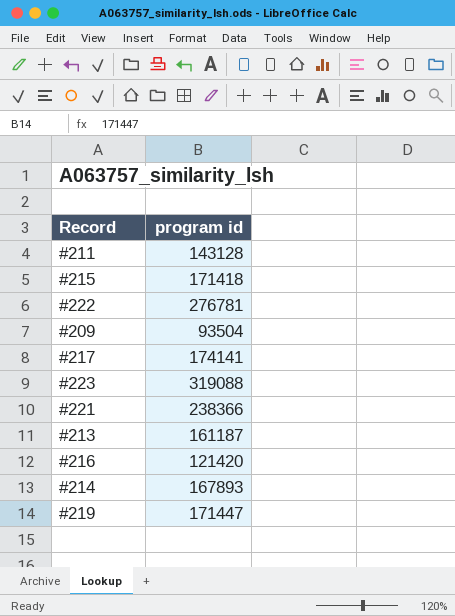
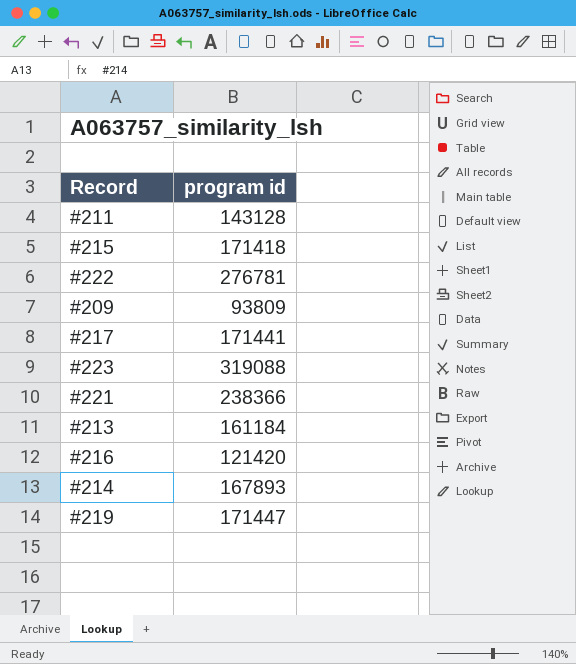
#209 | program id: 93504 -> 93809
#217 | program id: 174141 -> 171441
#213 | program id: 161187 -> 161184

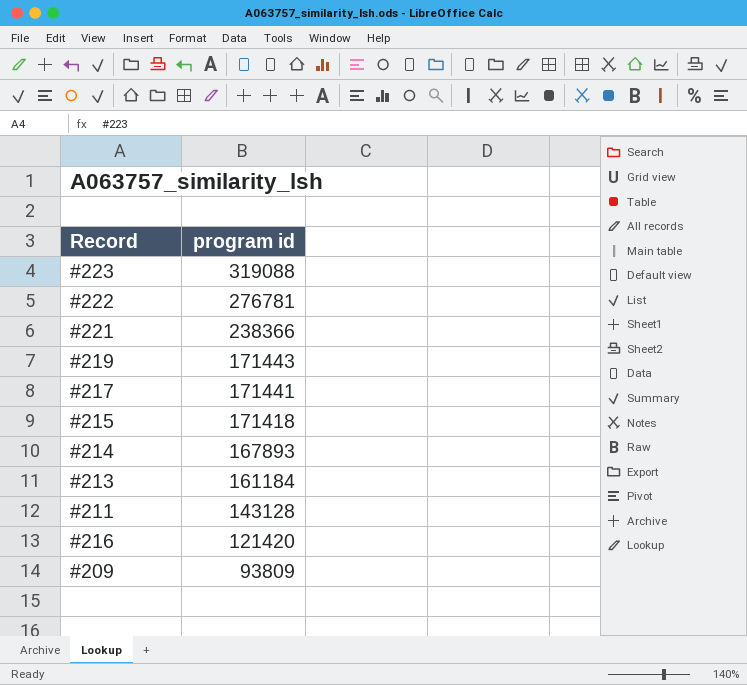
row order: none -> program id descending
#219 | program id: 171447 -> 171443

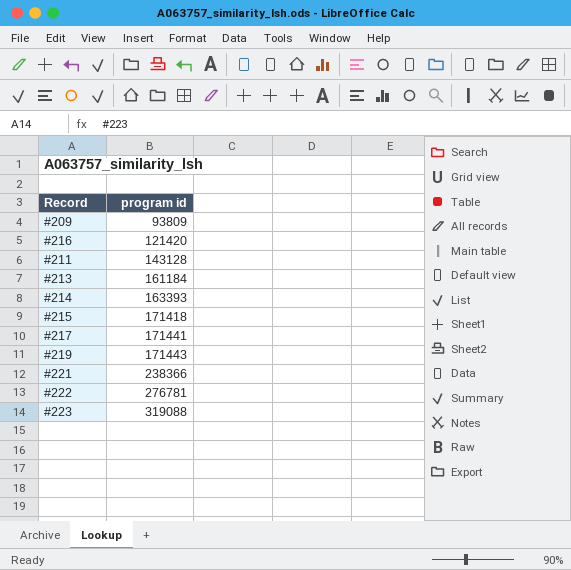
row order: program id descending -> program id ascending
#214 | program id: 167893 -> 163393

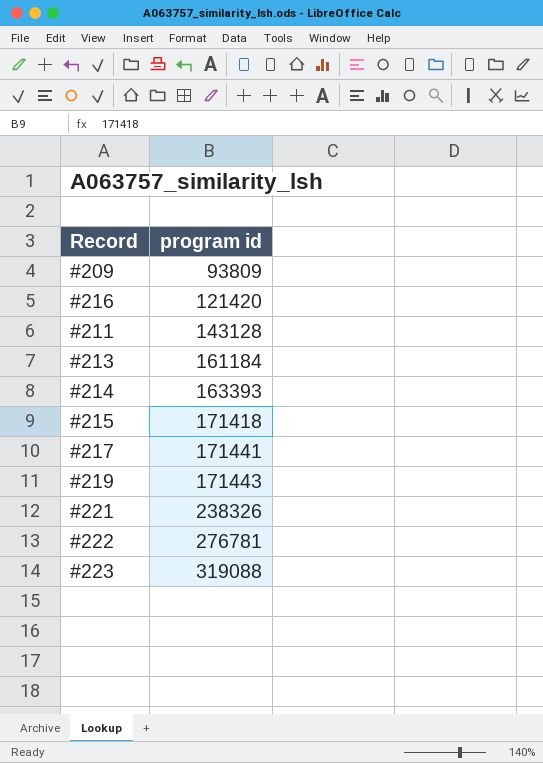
#221 | program id: 238366 -> 238326

